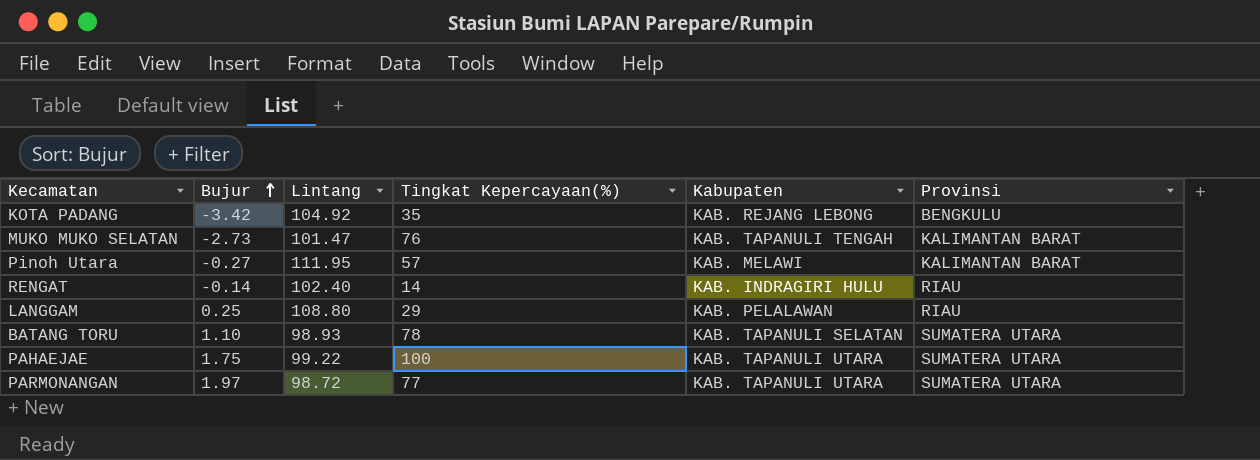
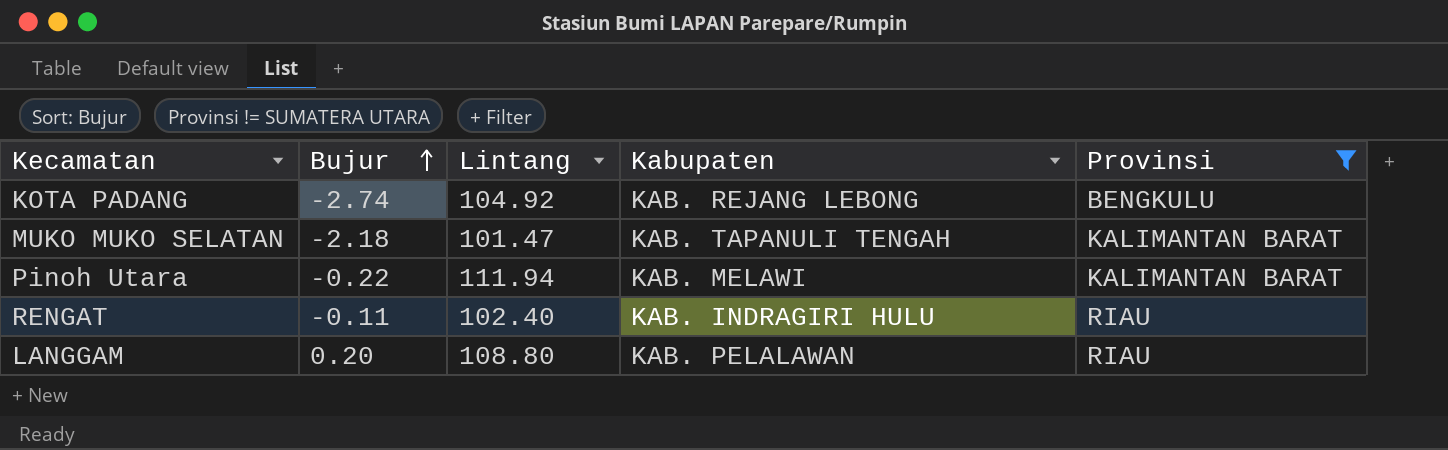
filter: none -> Provinsi != SUMATERA UTARA
column Tingkat Kepercayaan(%) | position: 4 -> none
KOTA PADANG | Bujur: -3.42 -> -2.74
MUKO MUKO SELATAN | Bujur: -2.73 -> -2.18
Pinoh Utara | Bujur: -0.27 -> -0.22
Pinoh Utara | Lintang: 111.95 -> 111.94
RENGAT | Bujur: -0.14 -> -0.11
LANGGAM | Bujur: 0.25 -> 0.20

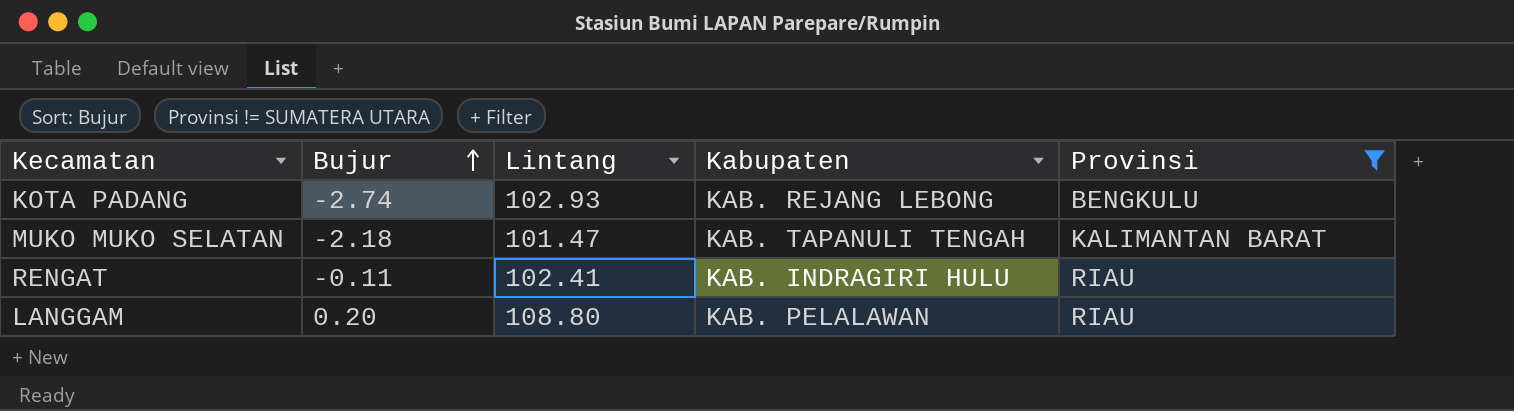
row Pinoh Utara: -0.22 | 111.94 | KAB. MELAWI | KALIMANTAN BARAT -> none
KOTA PADANG | Lintang: 104.92 -> 102.93
RENGAT | Lintang: 102.40 -> 102.41

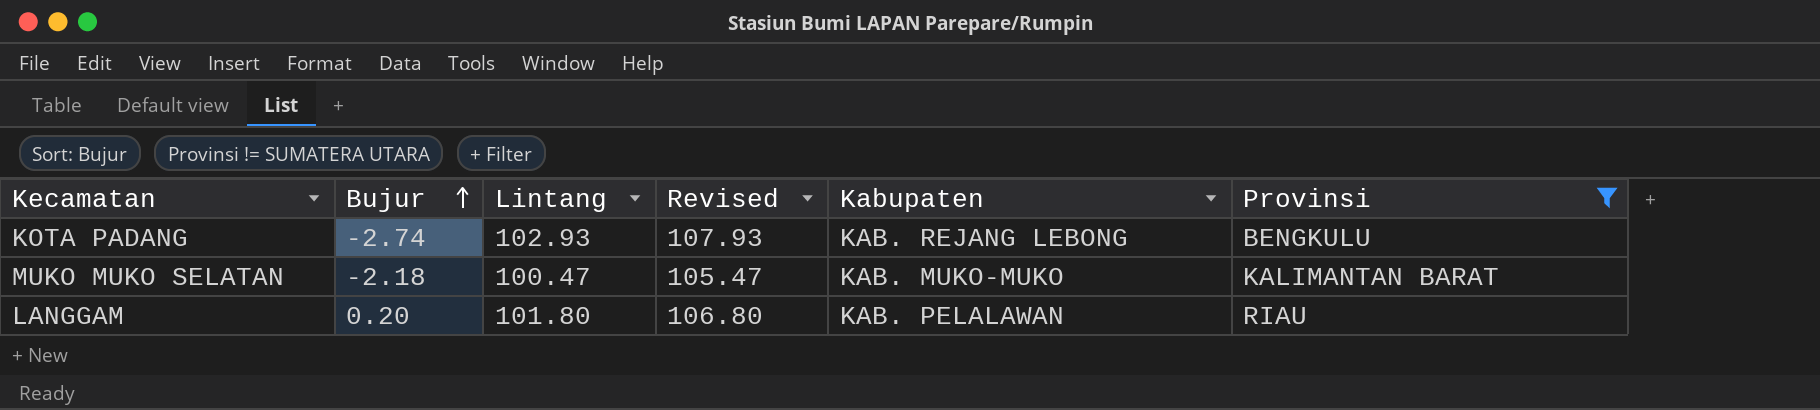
column Revised | formula: none -> [Lintang] + 5
row RENGAT: -0.11 | 102.41 | KAB. INDRAGIRI HULU | RIAU -> none
MUKO MUKO SELATAN | Lintang: 101.47 -> 100.47
MUKO MUKO SELATAN | Kabupaten: KAB. TAPANULI TENGAH -> KAB. MUKO-MUKO
LANGGAM | Lintang: 108.80 -> 101.80

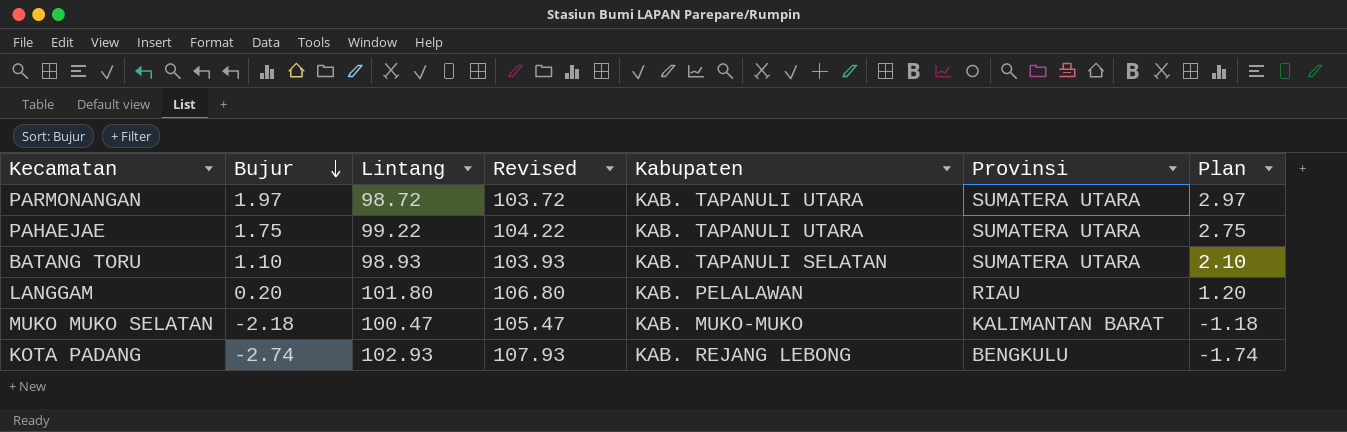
filter: Provinsi != SUMATERA UTARA -> none
row order: Bujur ascending -> Bujur descending
column Plan | formula: none -> [Bujur] + 1

